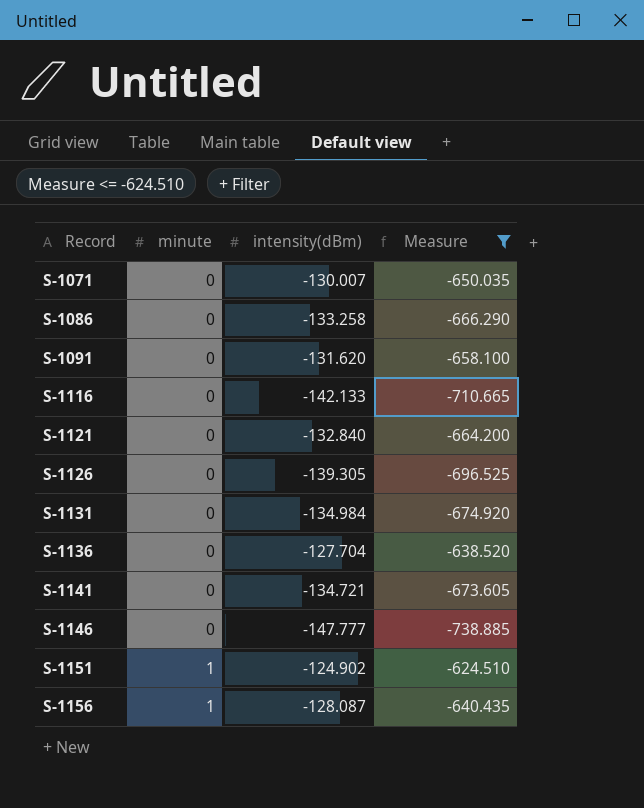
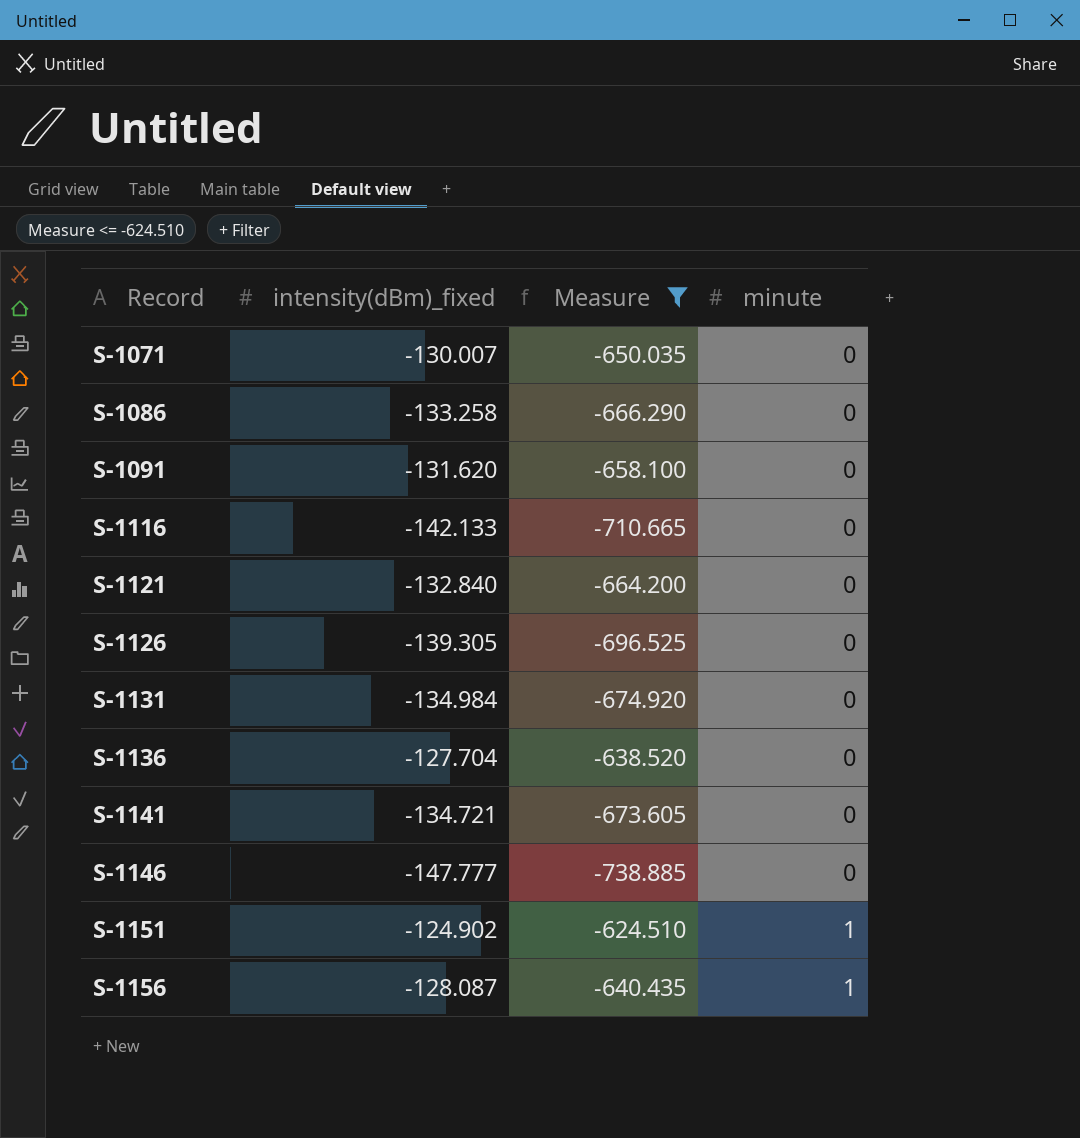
column name: intensity(dBm) -> intensity(dBm)_fixed
column minute | position: 2 -> 4

